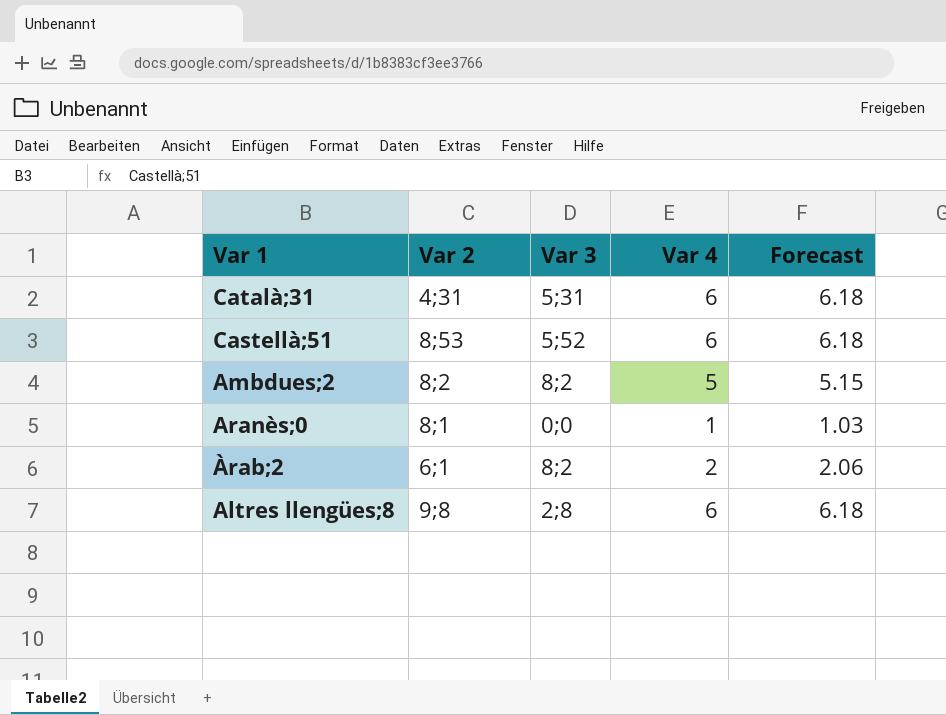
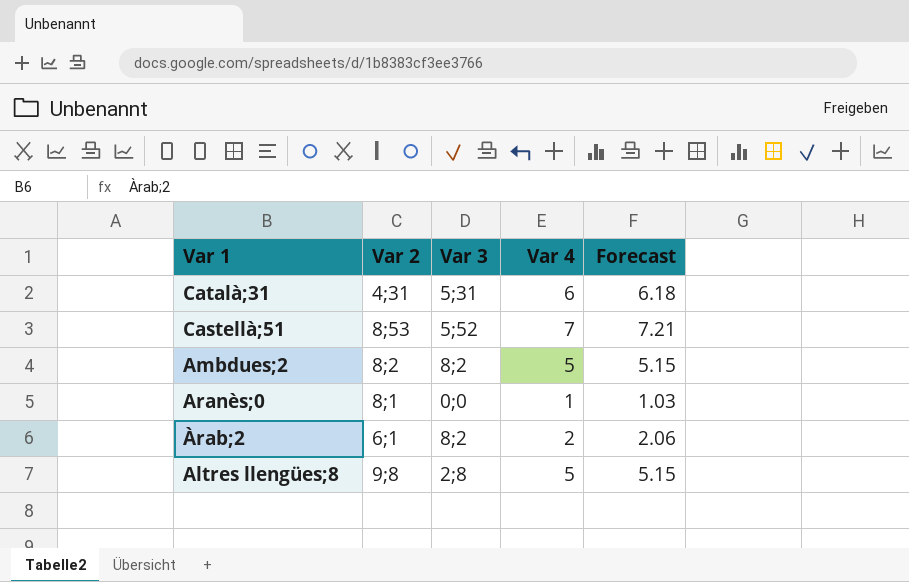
Castellà;51 | Var 4: 6 -> 7
Castellà;51 | Forecast: 6.18 -> 7.21
Altres llengües;8 | Var 4: 6 -> 5
Altres llengües;8 | Forecast: 6.18 -> 5.15

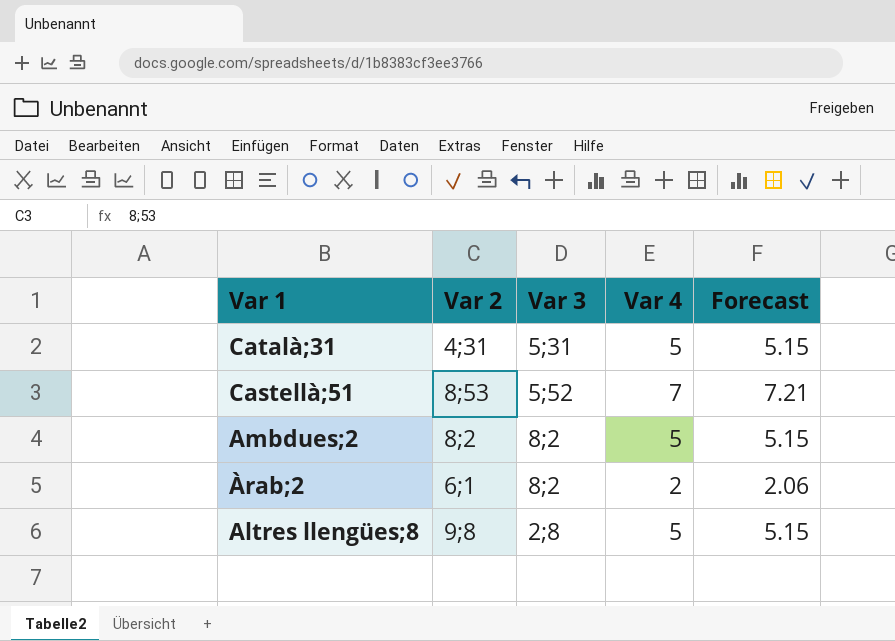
row Aranès;0: 8;1 | 0;0 | 1 | 1.03 -> none
Català;31 | Var 4: 6 -> 5
Català;31 | Forecast: 6.18 -> 5.15

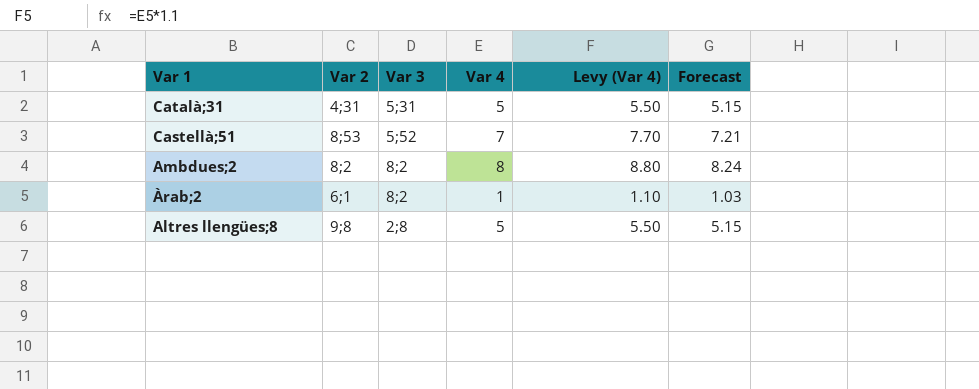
column Levy (Var 4) | formula: none -> [Var 4] * 1.1
Ambdues;2 | Var 4: 5 -> 8
Ambdues;2 | Forecast: 5.15 -> 8.24
Àrab;2 | Var 4: 2 -> 1
Àrab;2 | Forecast: 2.06 -> 1.03

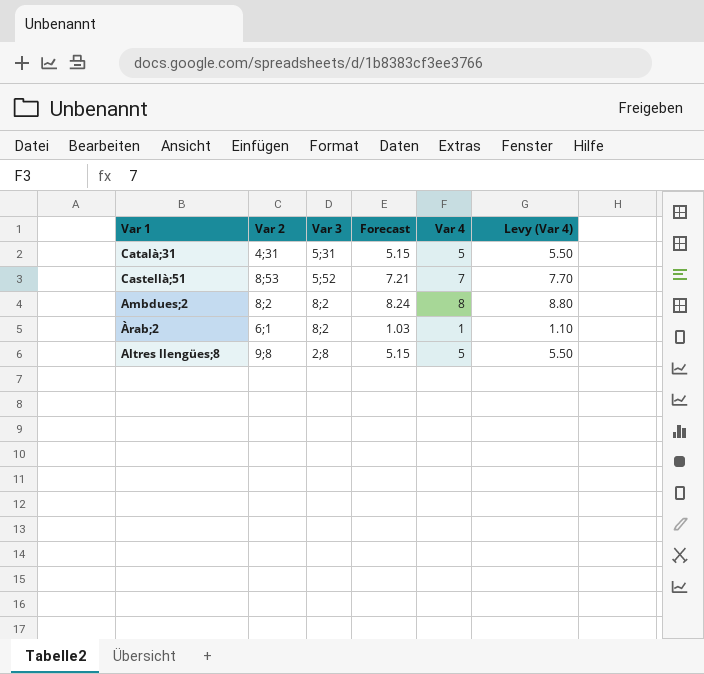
column Forecast | position: 6 -> 4

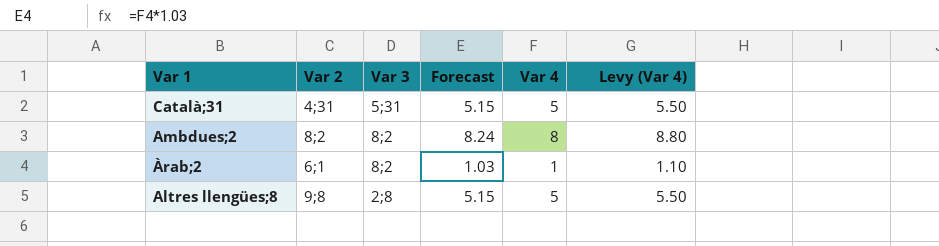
row Castellà;51: 8;53 | 5;52 | 7.21 | 7 | 7.70 -> none

